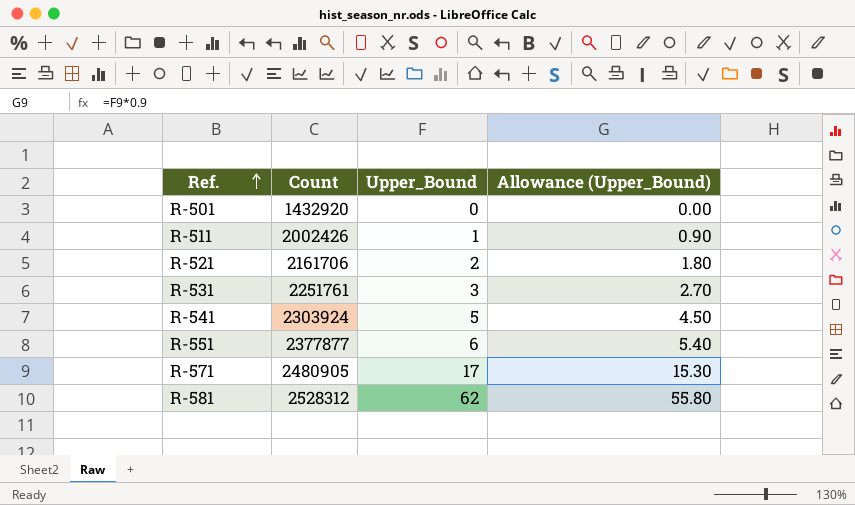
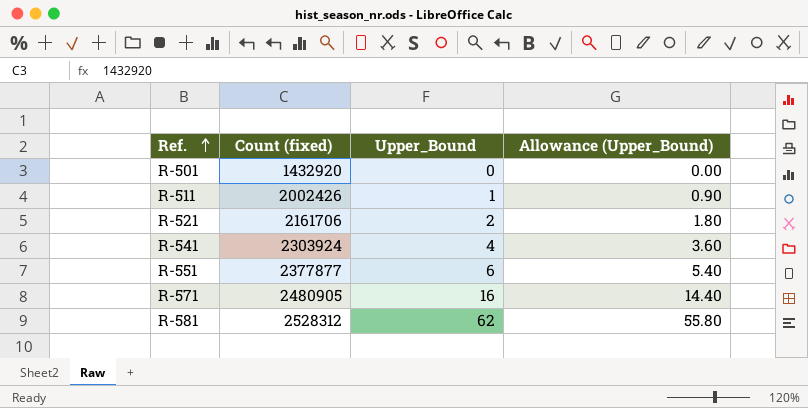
column name: Count -> Count (fixed)
row R-531: 2251761 | 3 | 2.70 -> none
R-541 | Upper_Bound: 5 -> 4
R-541 | Allowance (Upper_Bound): 4.50 -> 3.60
R-571 | Upper_Bound: 17 -> 16
R-571 | Allowance (Upper_Bound): 15.30 -> 14.40

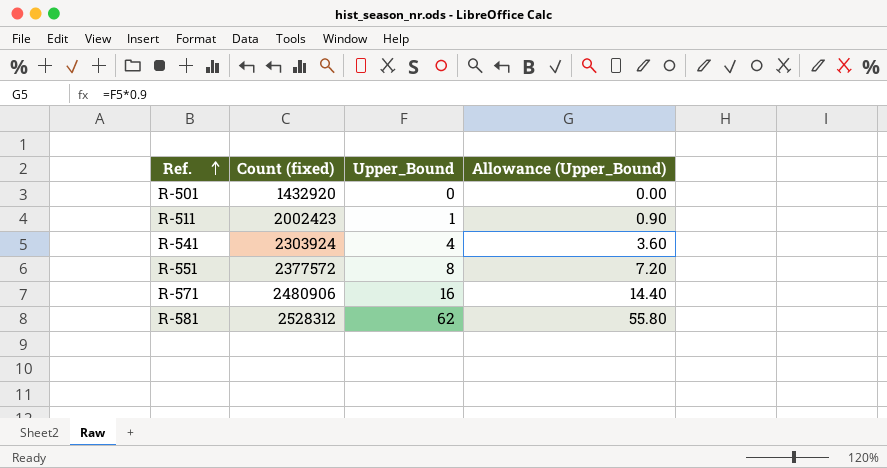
row R-521: 2161706 | 2 | 1.80 -> none
R-511 | Count (fixed): 2002426 -> 2002423
R-551 | Count (fixed): 2377877 -> 2377572
R-551 | Upper_Bound: 6 -> 8
R-551 | Allowance (Upper_Bound): 5.40 -> 7.20
R-571 | Count (fixed): 2480905 -> 2480906

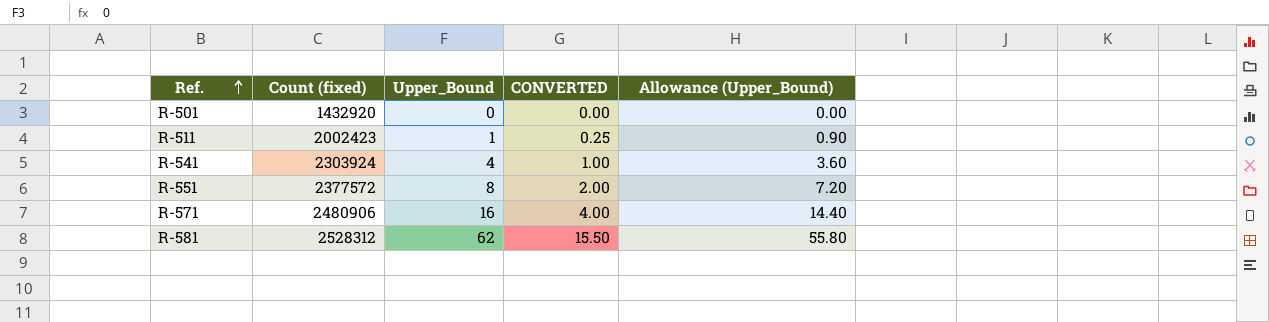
column CONVERTED | formula: none -> [Upper_Bound] * 0.25

